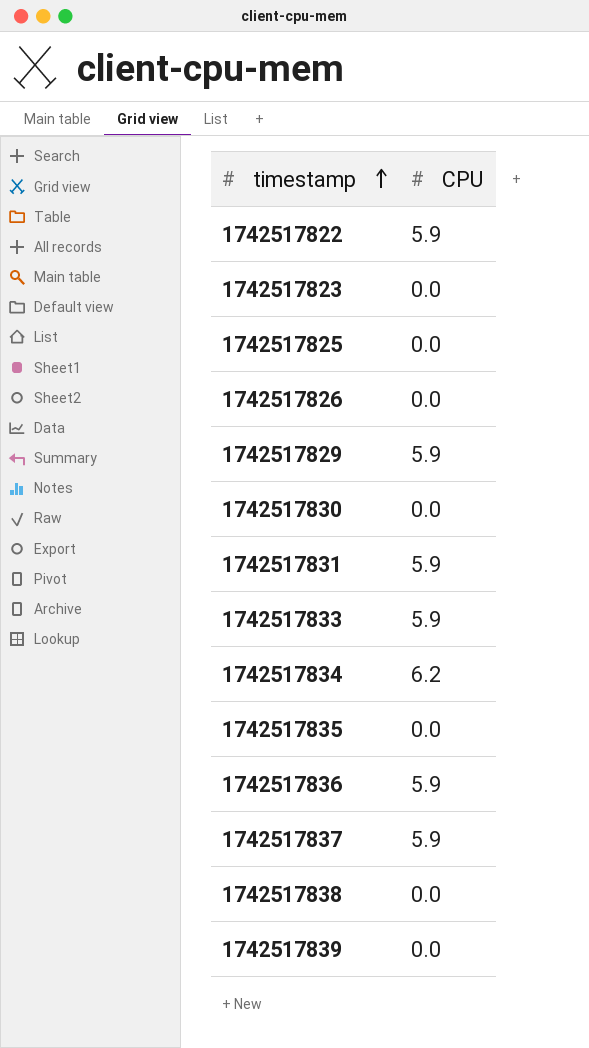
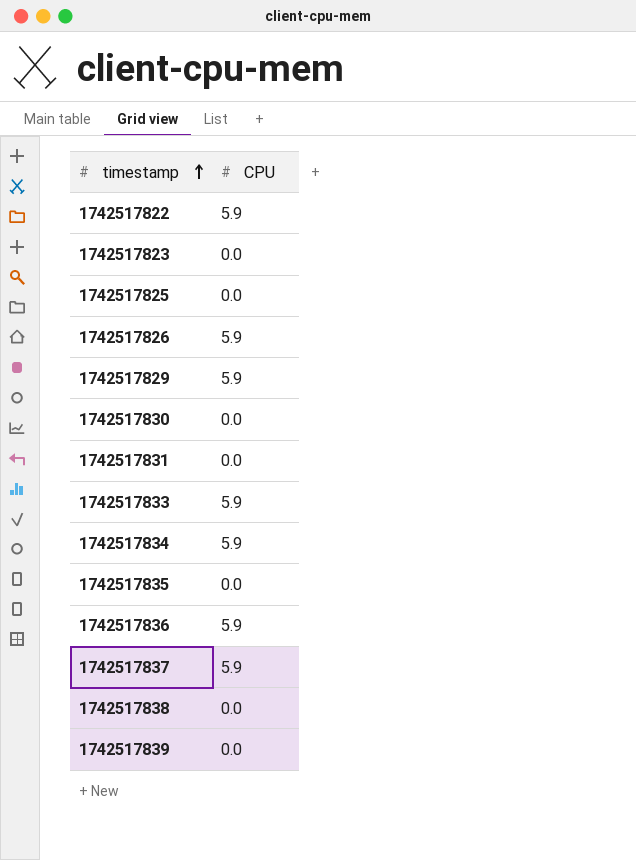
1742517826 | CPU: 0.0 -> 5.9
1742517831 | CPU: 5.9 -> 0.0
1742517834 | CPU: 6.2 -> 5.9

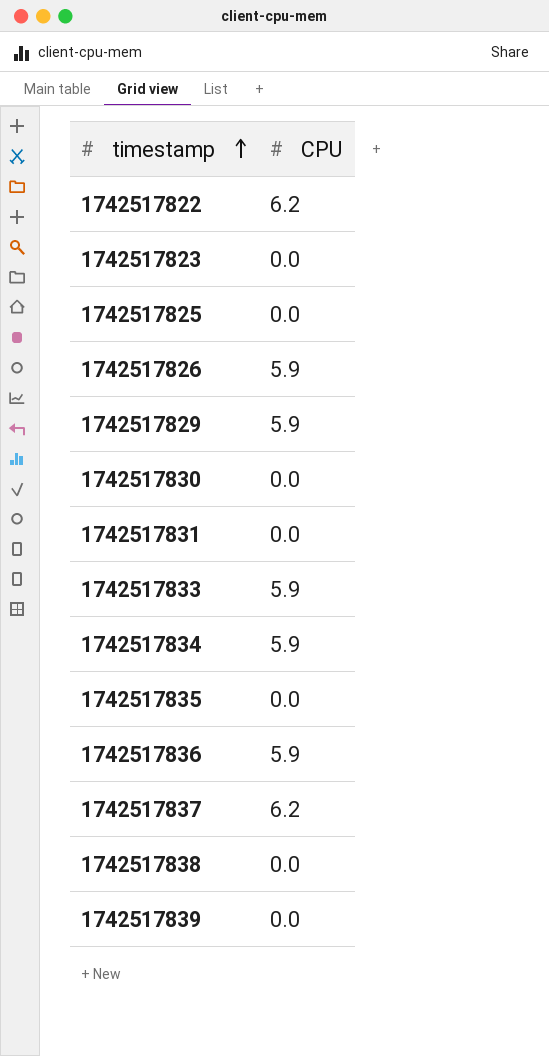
1742517822 | CPU: 5.9 -> 6.2
1742517837 | CPU: 5.9 -> 6.2

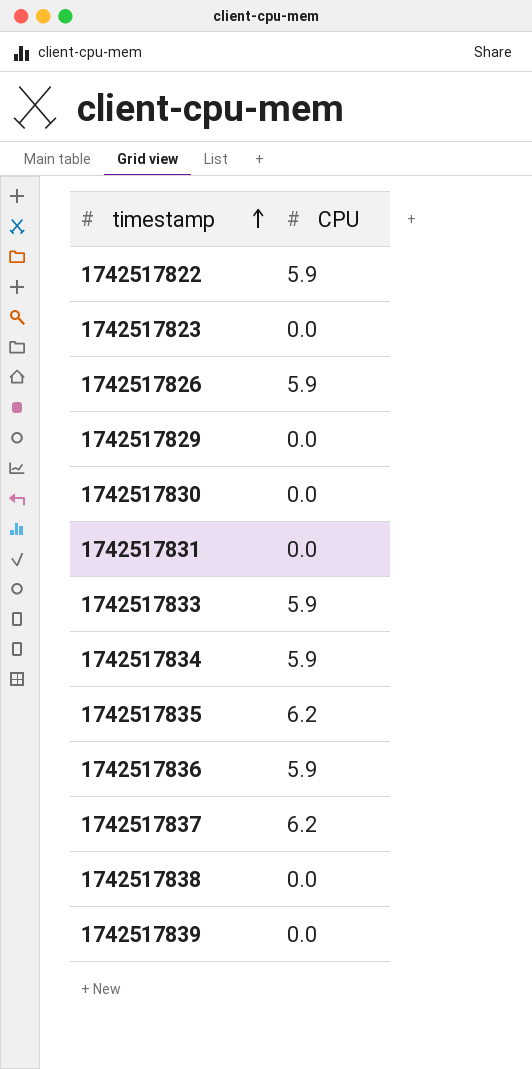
row 1742517825: 0.0 -> none
1742517822 | CPU: 6.2 -> 5.9
1742517829 | CPU: 5.9 -> 0.0
1742517835 | CPU: 0.0 -> 6.2

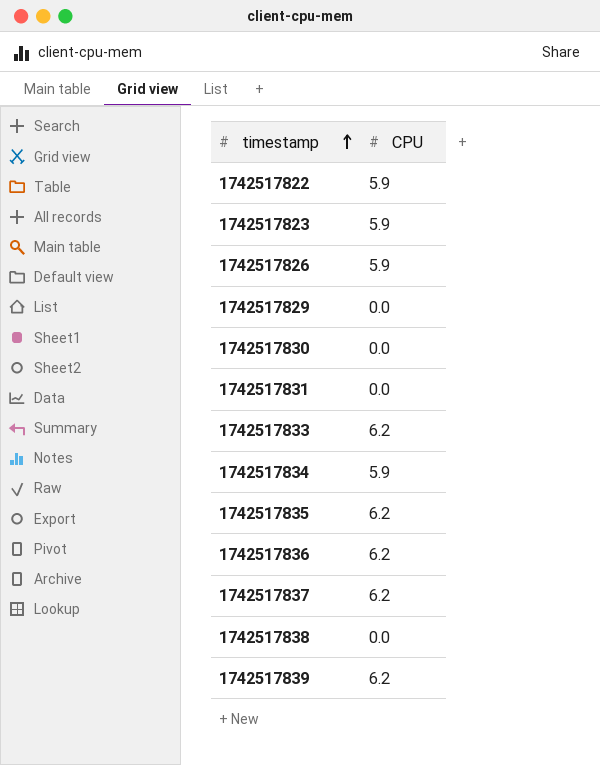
1742517823 | CPU: 0.0 -> 5.9
1742517833 | CPU: 5.9 -> 6.2
1742517836 | CPU: 5.9 -> 6.2
1742517839 | CPU: 0.0 -> 6.2

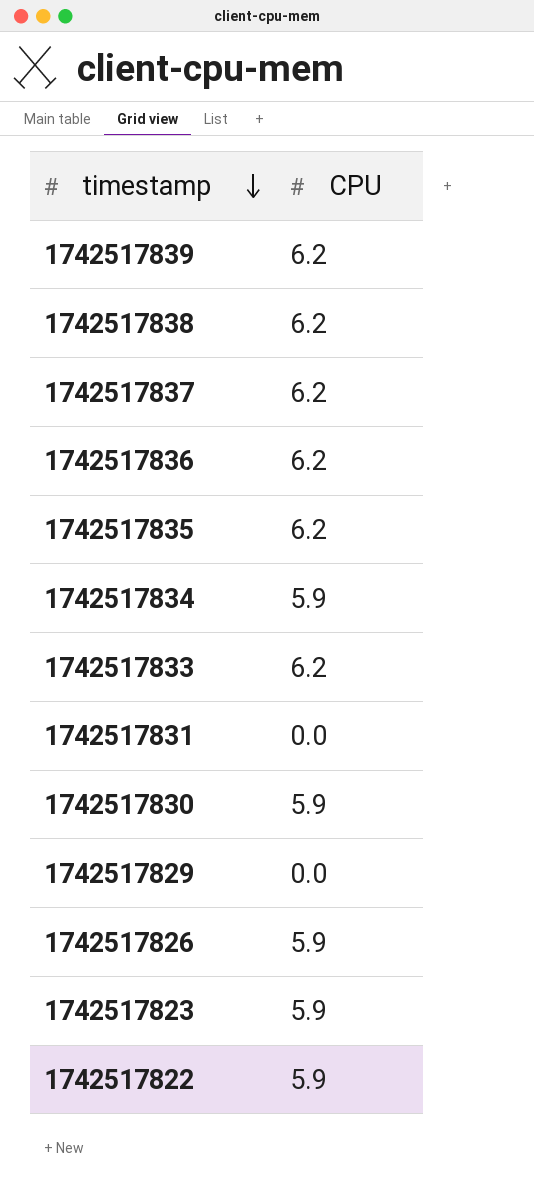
row order: timestamp ascending -> timestamp descending
1742517838 | CPU: 0.0 -> 6.2
1742517830 | CPU: 0.0 -> 5.9

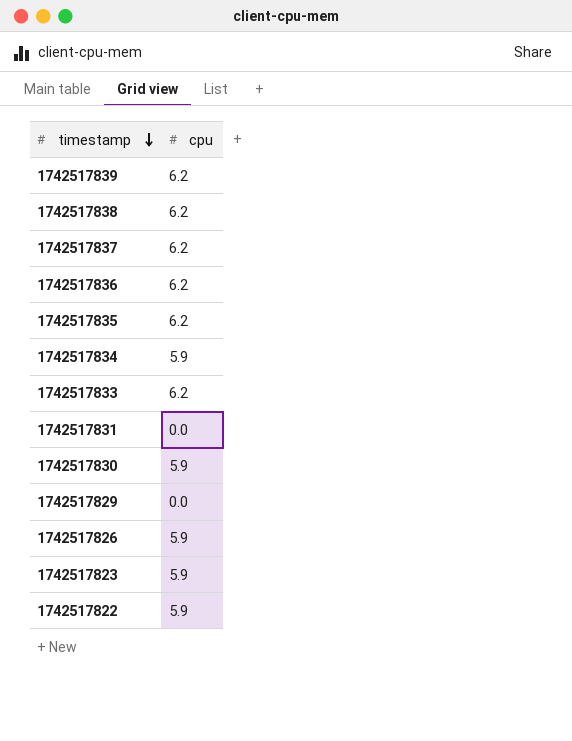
column name: CPU -> cpu

